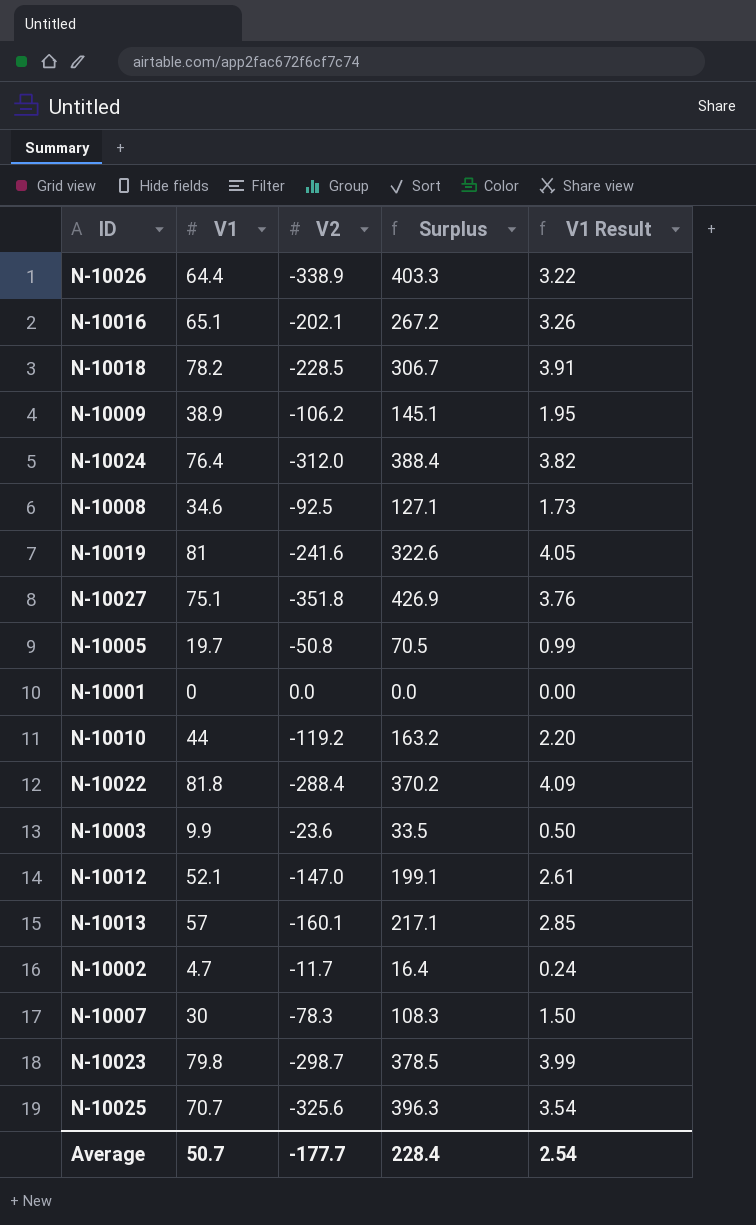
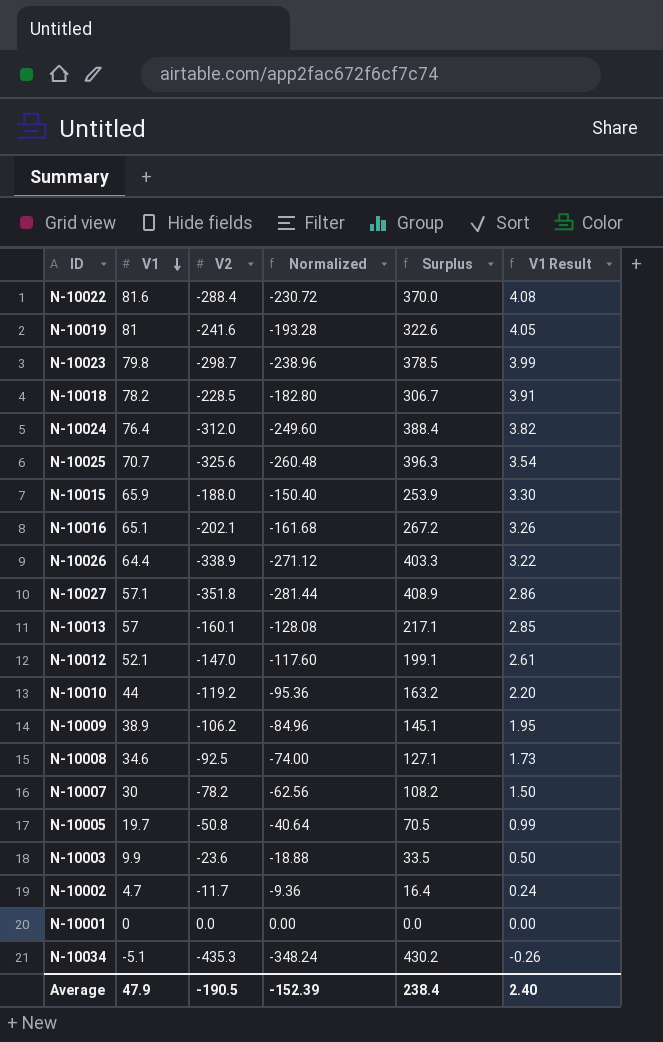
row order: none -> V1 descending
column Normalized | formula: none -> [V2] * 0.8
N-10022 | V1: 81.8 -> 81.6
N-10022 | Surplus: 370.2 -> 370.0
N-10022 | V1 Result: 4.09 -> 4.08
row N-10015: none -> 65.9 | -188.0 | -150.40 | 253.9 | 3.30
N-10027 | V1: 75.1 -> 57.1
N-10027 | Surplus: 426.9 -> 408.9
N-10027 | V1 Result: 3.76 -> 2.86
N-10007 | V2: -78.3 -> -78.2
N-10007 | Surplus: 108.3 -> 108.2
row N-10034: none -> -5.1 | -435.3 | -348.24 | 430.2 | -0.26
Average | V1: 50.7 -> 47.9
Average | V2: -177.7 -> -190.5
Average | Surplus: 228.4 -> 238.4
Average | V1 Result: 2.54 -> 2.40

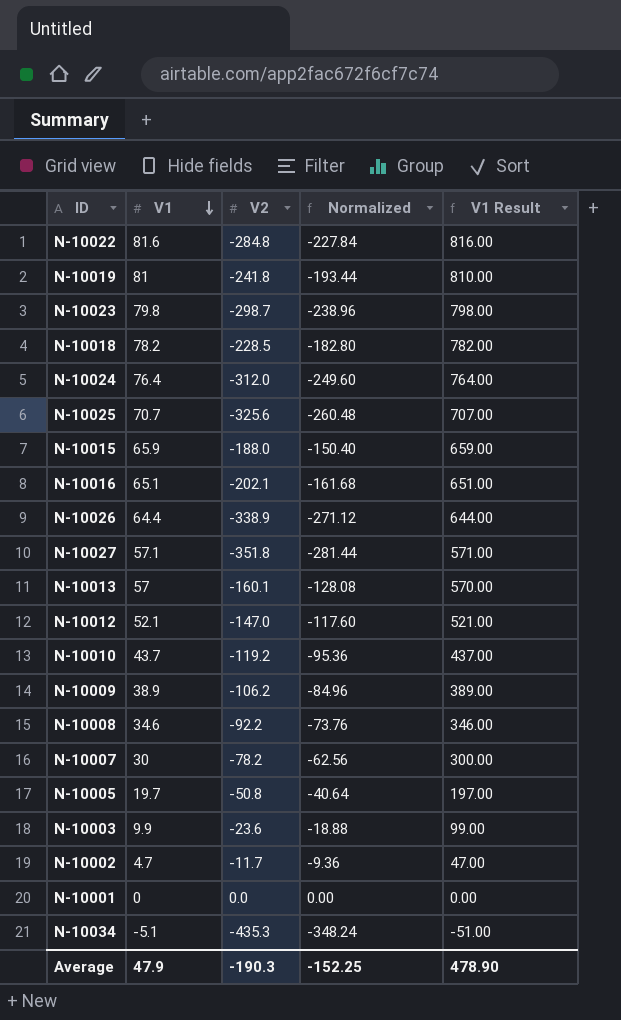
column Surplus | formula: [V1] - [V2] -> none
column V1 Result | formula: [V1] * 0.05 -> [V1] * 10
N-10022 | V2: -288.4 -> -284.8
N-10022 | Normalized: -230.72 -> -227.84
N-10019 | V2: -241.6 -> -241.8
N-10019 | Normalized: -193.28 -> -193.44
N-10010 | V1: 44 -> 43.7
N-10008 | V2: -92.5 -> -92.2
N-10008 | Normalized: -74.00 -> -73.76
Average | V2: -190.5 -> -190.3
Average | Normalized: -152.39 -> -152.25
Average | V1 Result: 2.40 -> 478.90

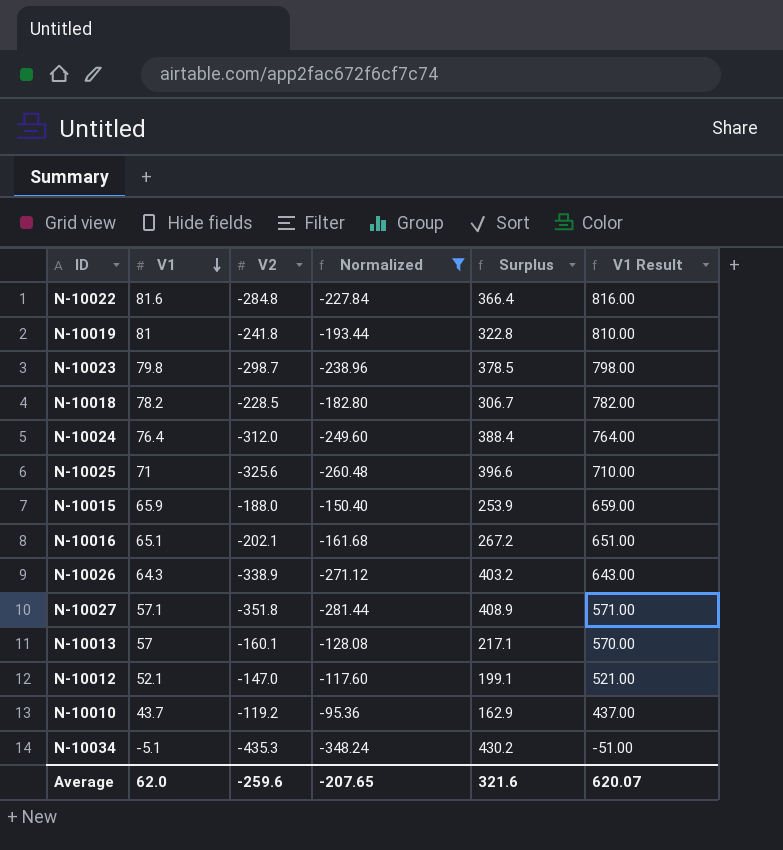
filter: none -> Normalized <= -95.36
column Surplus | formula: none -> [V1] - [V2]
N-10025 | V1: 70.7 -> 71
N-10025 | V1 Result: 707.00 -> 710.00
N-10026 | V1: 64.4 -> 64.3
N-10026 | V1 Result: 644.00 -> 643.00
Average | V1: 47.9 -> 62.0
Average | V2: -190.3 -> -259.6
Average | Normalized: -152.25 -> -207.65
Average | V1 Result: 478.90 -> 620.07

